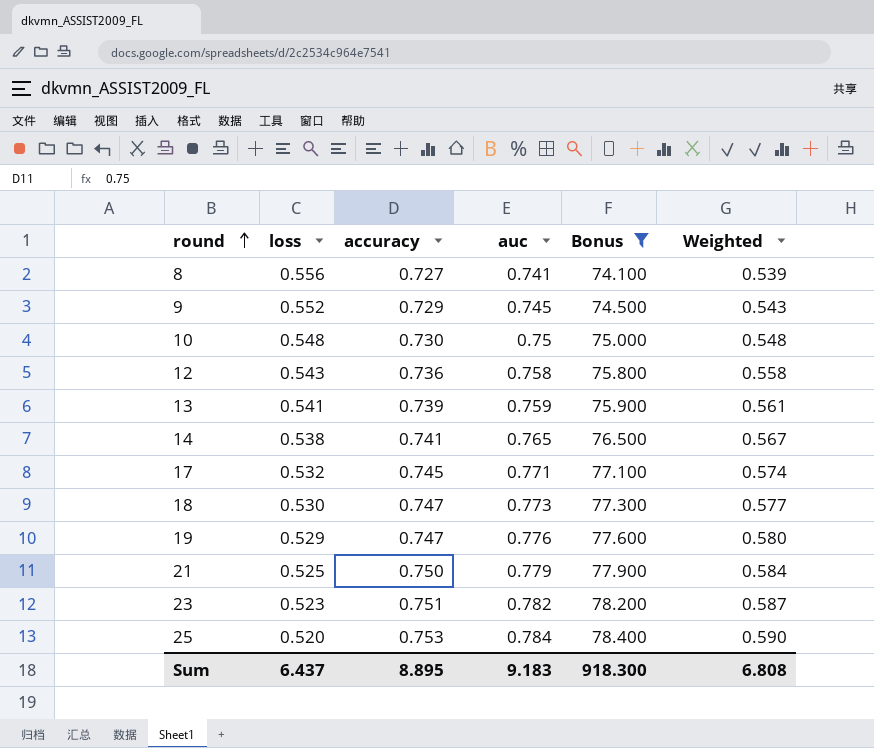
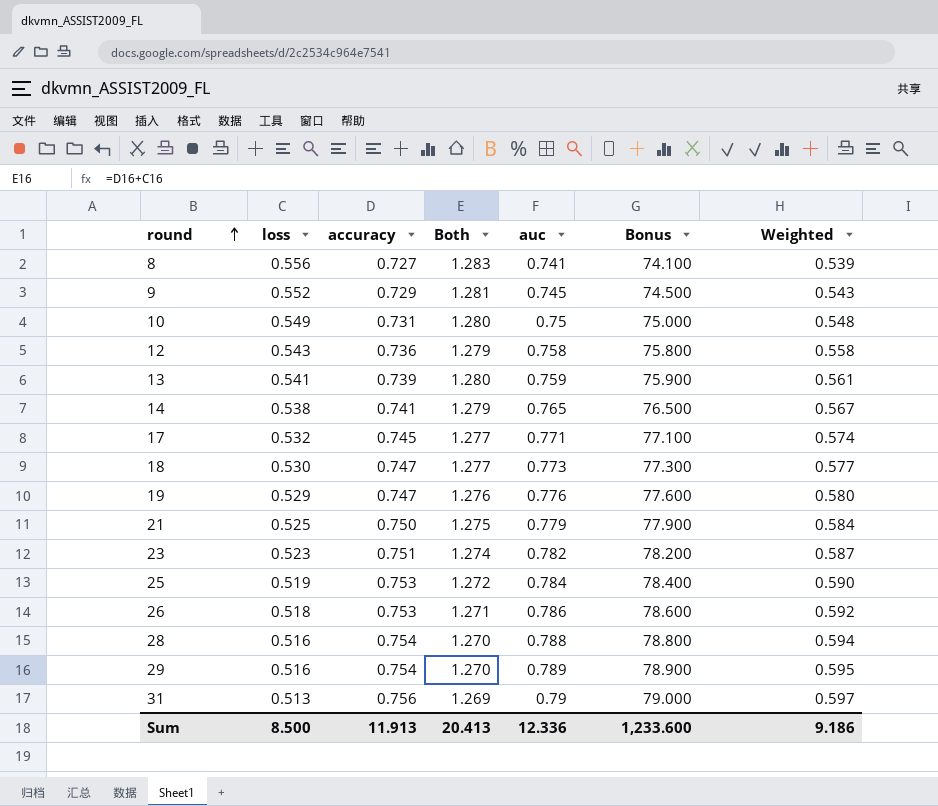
filter: Bonus <= 78.400 -> none
column Both | formula: none -> [loss] + [accuracy]
10 | loss: 0.548 -> 0.549
10 | accuracy: 0.730 -> 0.731
25 | loss: 0.520 -> 0.519
Sum | loss: 6.437 -> 8.500
Sum | accuracy: 8.895 -> 11.913
Sum | auc: 9.183 -> 12.336
Sum | Bonus: 918.300 -> 1,233.600
Sum | Weighted: 6.808 -> 9.186

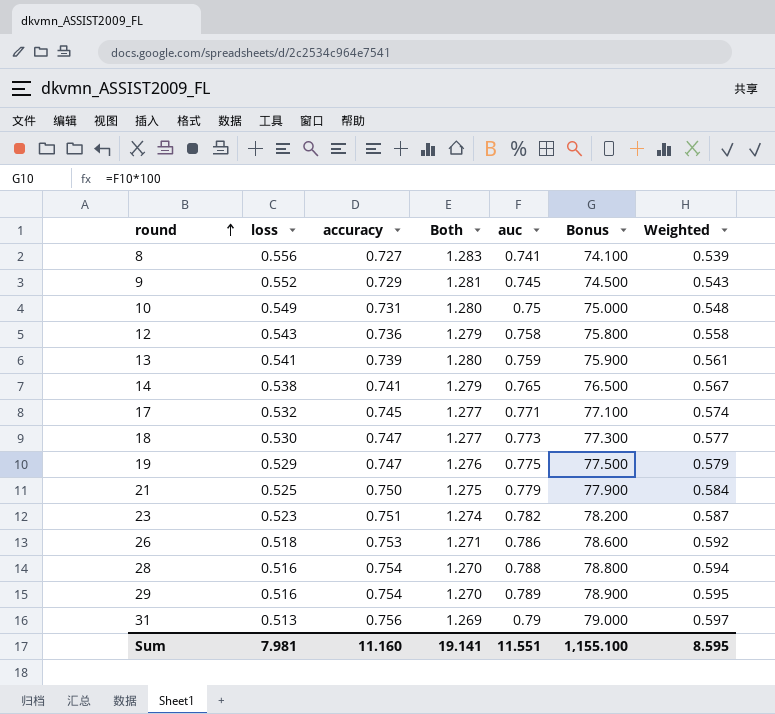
row 25: 0.519 | 0.753 | 1.272 | 0.784 | 78.400 | 0.590 -> none
19 | auc: 0.776 -> 0.775
19 | Bonus: 77.600 -> 77.500
19 | Weighted: 0.580 -> 0.579
Sum | loss: 8.500 -> 7.981
Sum | accuracy: 11.913 -> 11.160
Sum | Both: 20.413 -> 19.141
Sum | auc: 12.336 -> 11.551
Sum | Bonus: 1,233.600 -> 1,155.100
Sum | Weighted: 9.186 -> 8.595

